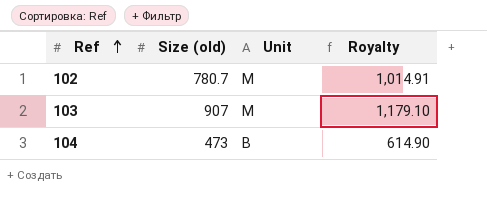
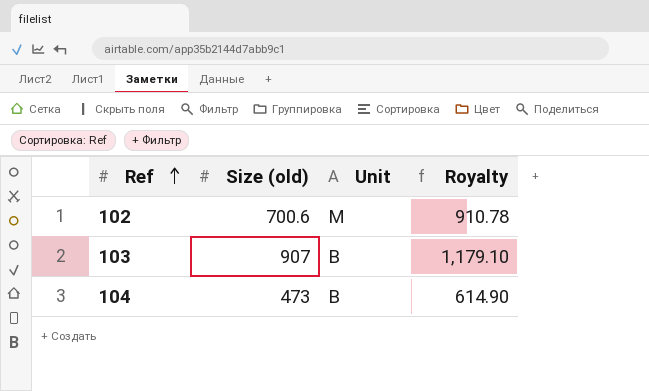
102 | Size (old): 780.7 -> 700.6
102 | Royalty: 1,014.91 -> 910.78
103 | Unit: M -> B

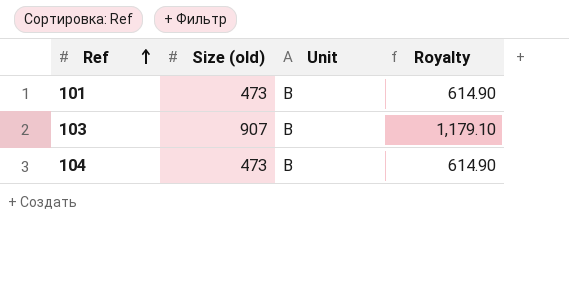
row 102: 700.6 | M | 910.78 -> none
row 101: none -> 473 | B | 614.90

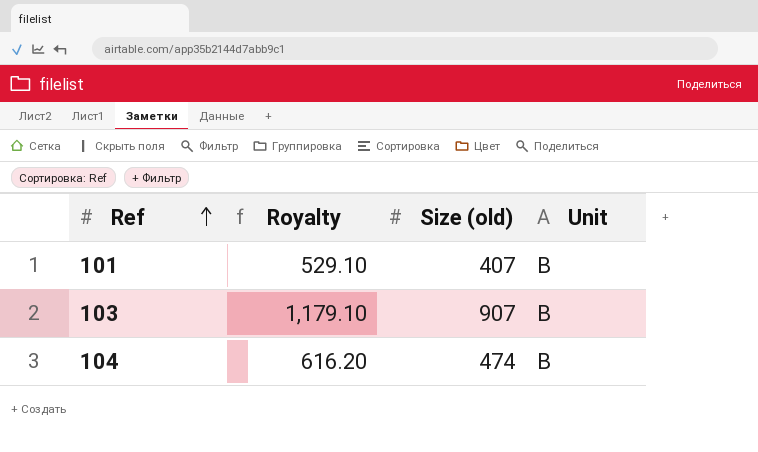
column Royalty | position: 4 -> 2
101 | Royalty: 614.90 -> 529.10
101 | Size (old): 473 -> 407
104 | Royalty: 614.90 -> 616.20
104 | Size (old): 473 -> 474

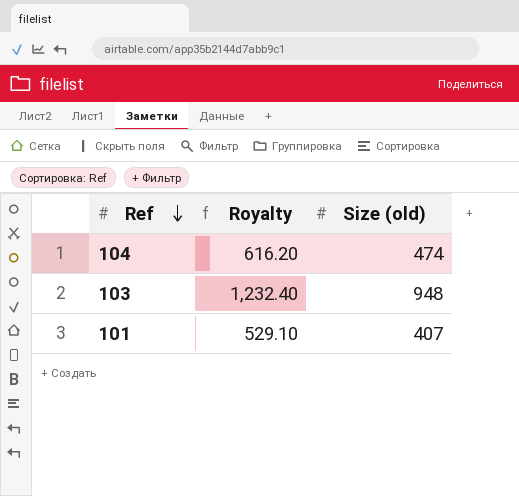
row order: Ref ascending -> Ref descending
column Unit | position: 4 -> none
103 | Royalty: 1,179.10 -> 1,232.40
103 | Size (old): 907 -> 948

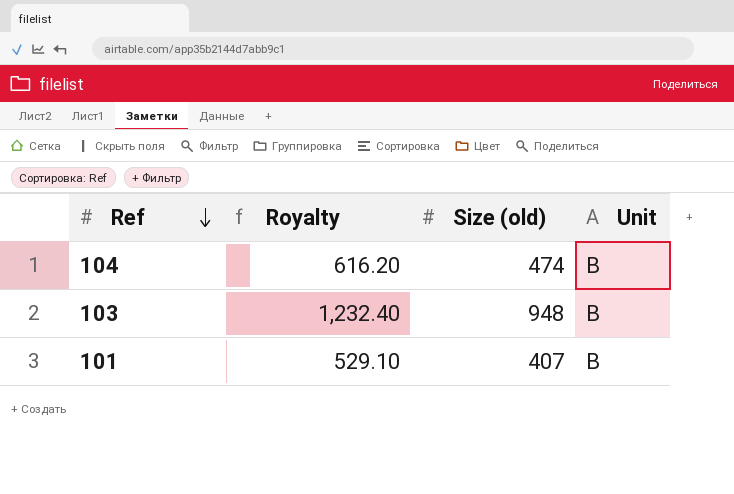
column Unit | position: none -> 4

